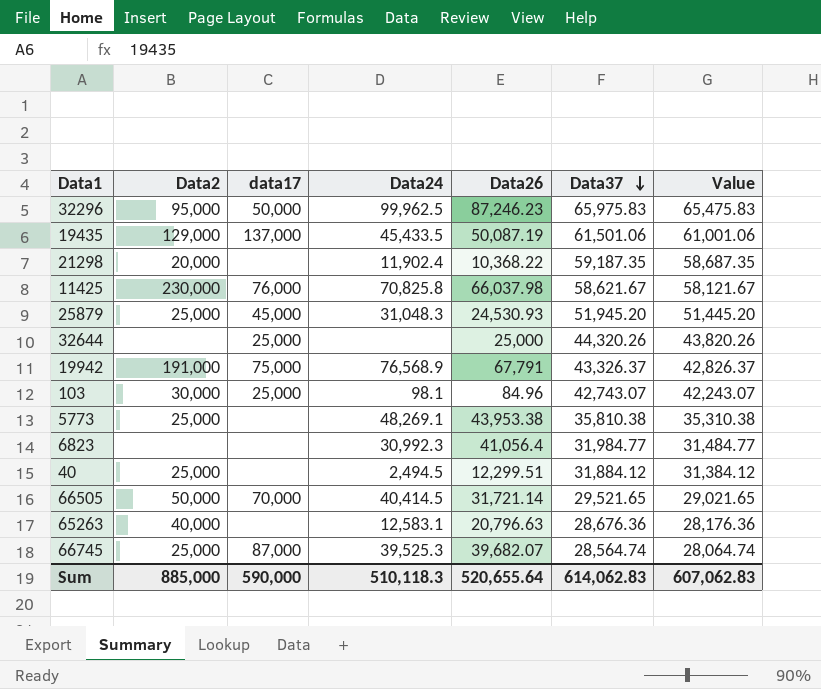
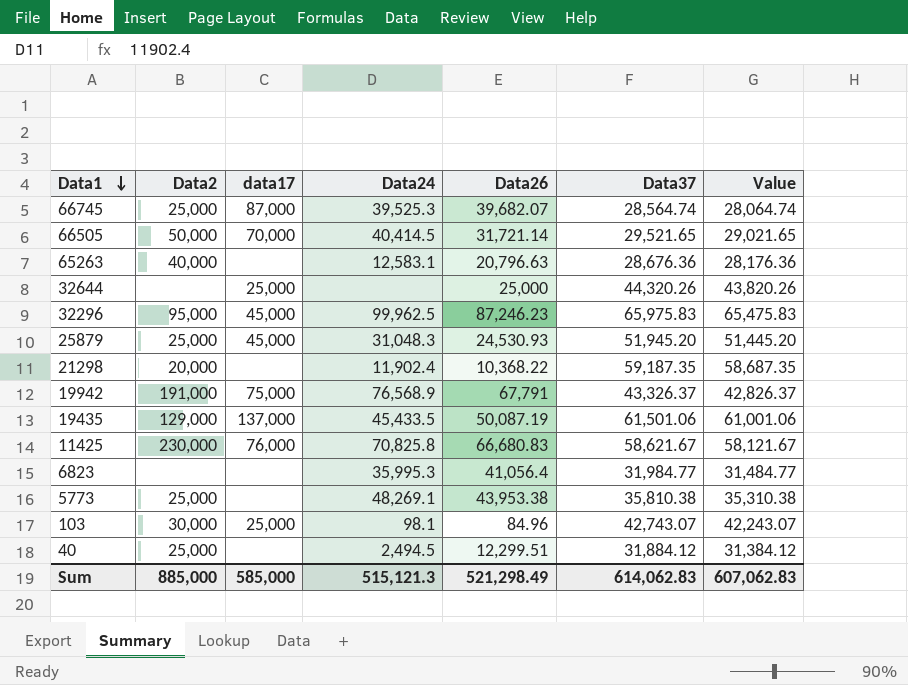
row order: Data37 descending -> Data1 descending
32296 | data17: 50,000 -> 45,000
11425 | Data26: 66,037.98 -> 66,680.83
6823 | Data24: 30,992.3 -> 35,995.3
Sum | data17: 590,000 -> 585,000
Sum | Data24: 510,118.3 -> 515,121.3
Sum | Data26: 520,655.64 -> 521,298.49

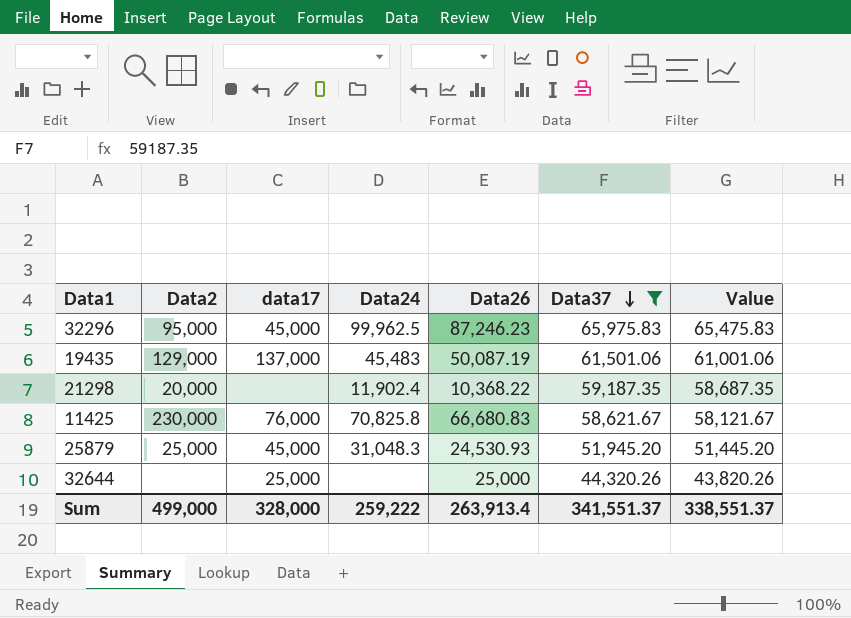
filter: none -> Data37 >= 44,320.26
row order: Data1 descending -> Data37 descending
19435 | Data24: 45,433.5 -> 45,483
Sum | Data2: 885,000 -> 499,000
Sum | data17: 585,000 -> 328,000
Sum | Data24: 515,121.3 -> 259,222
Sum | Data26: 521,298.49 -> 263,913.4
Sum | Data37: 614,062.83 -> 341,551.37
Sum | Value: 607,062.83 -> 338,551.37

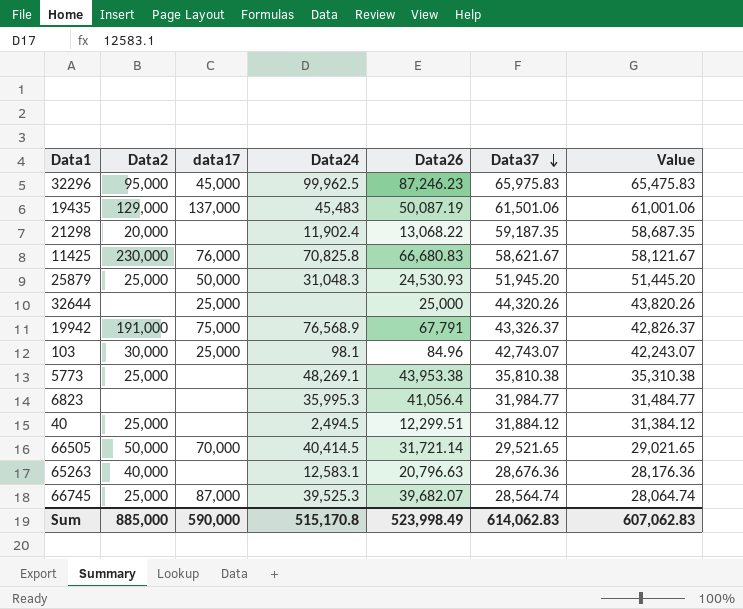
filter: Data37 >= 44,320.26 -> none
21298 | Data26: 10,368.22 -> 13,068.22
25879 | data17: 45,000 -> 50,000
Sum | Data2: 499,000 -> 885,000
Sum | data17: 328,000 -> 590,000
Sum | Data24: 259,222 -> 515,170.8
Sum | Data26: 263,913.4 -> 523,998.49
Sum | Data37: 341,551.37 -> 614,062.83
Sum | Value: 338,551.37 -> 607,062.83

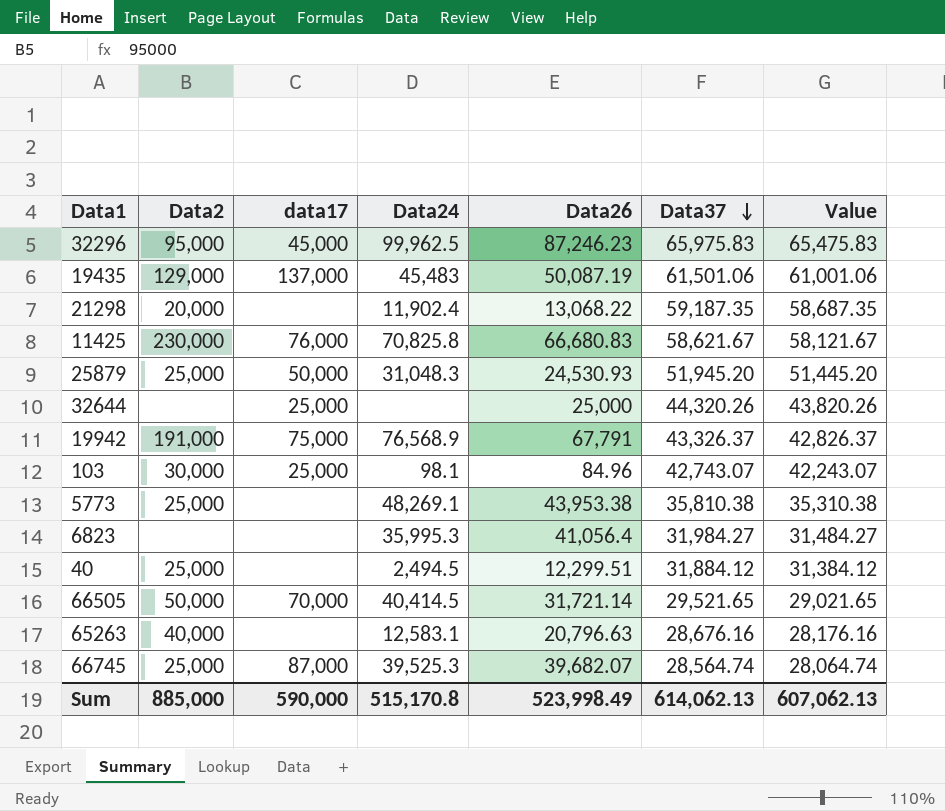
6823 | Data37: 31,984.77 -> 31,984.27
6823 | Value: 31,484.77 -> 31,484.27
65263 | Data37: 28,676.36 -> 28,676.16
65263 | Value: 28,176.36 -> 28,176.16
Sum | Data37: 614,062.83 -> 614,062.13
Sum | Value: 607,062.83 -> 607,062.13

